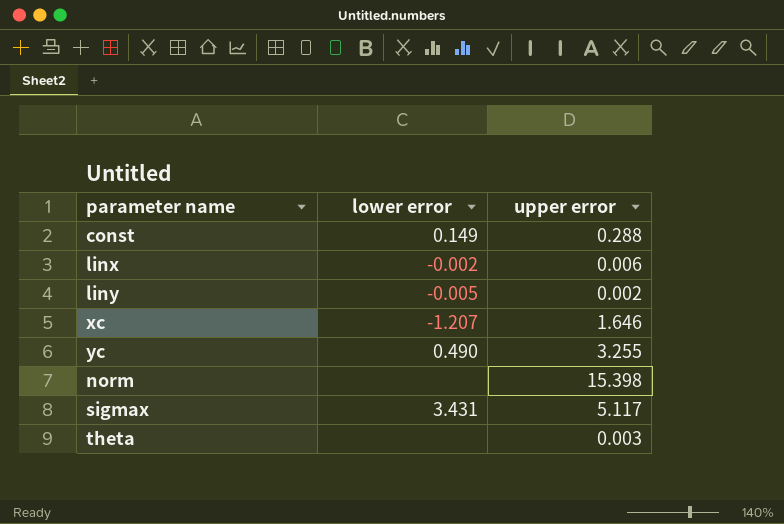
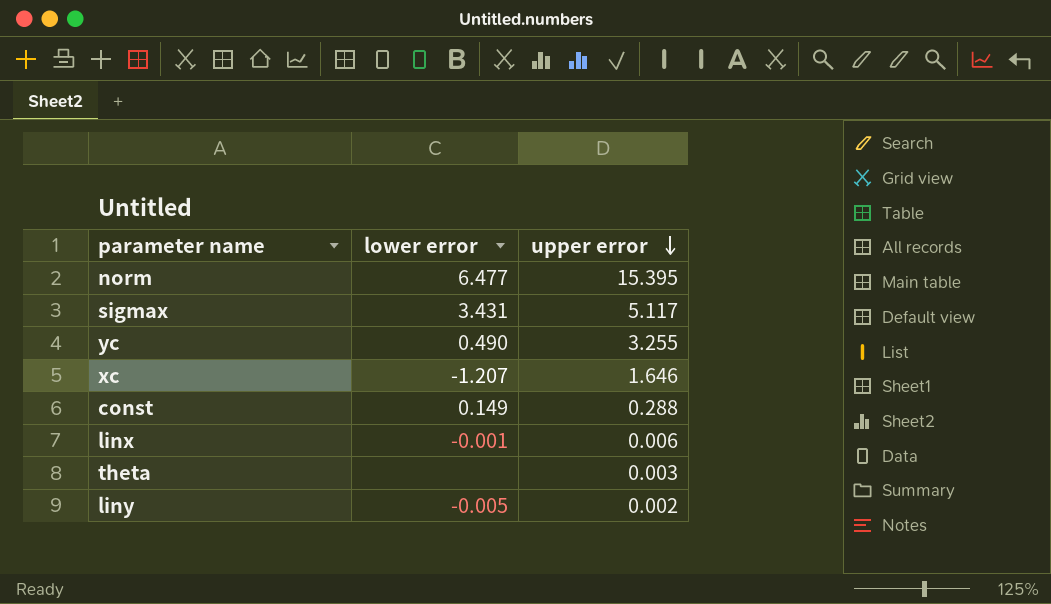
row order: none -> upper error descending
norm | lower error: none -> 6.477
norm | upper error: 15.398 -> 15.395
linx | lower error: -0.002 -> -0.001

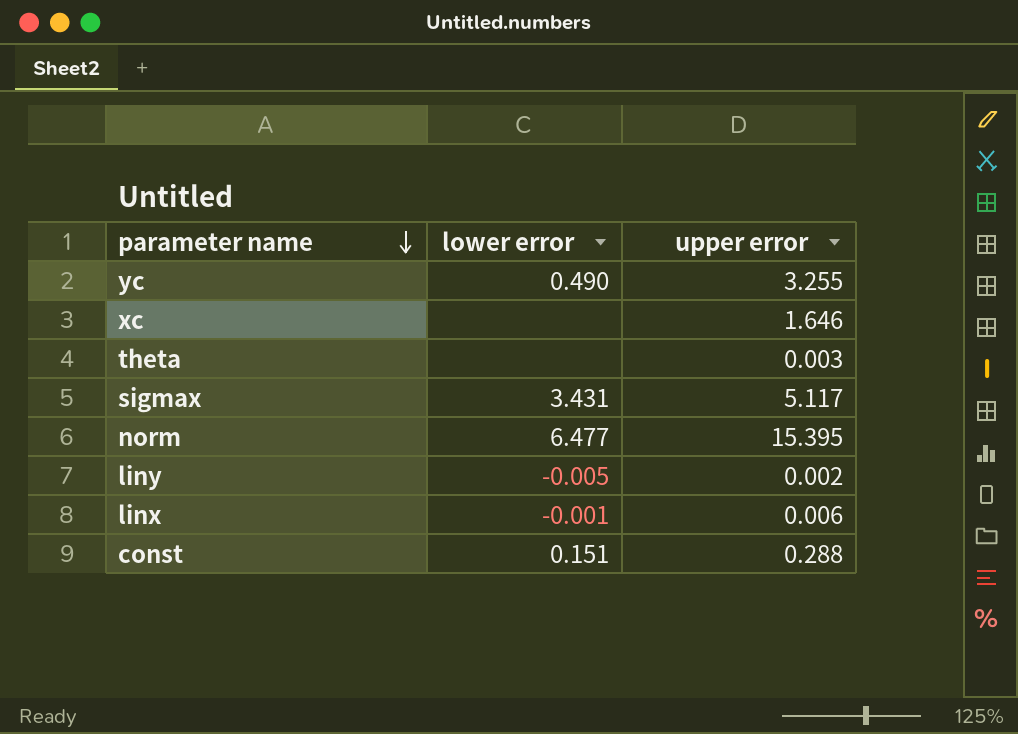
row order: upper error descending -> parameter name descending
xc | lower error: -1.207 -> none
const | lower error: 0.149 -> 0.151

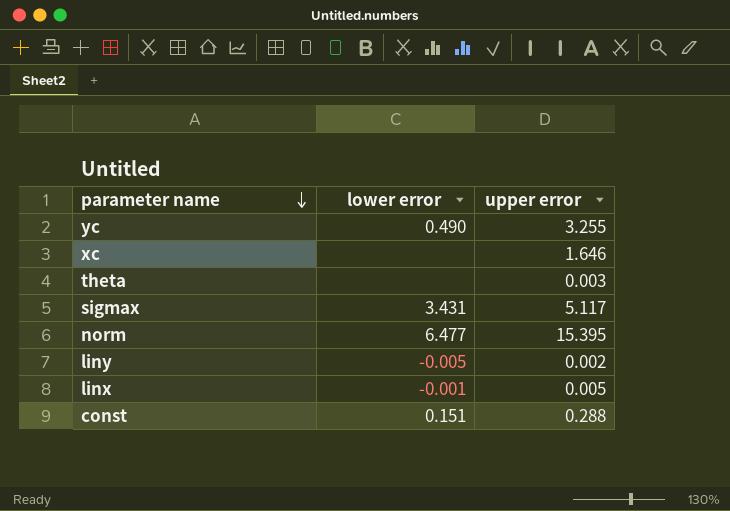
linx | upper error: 0.006 -> 0.005

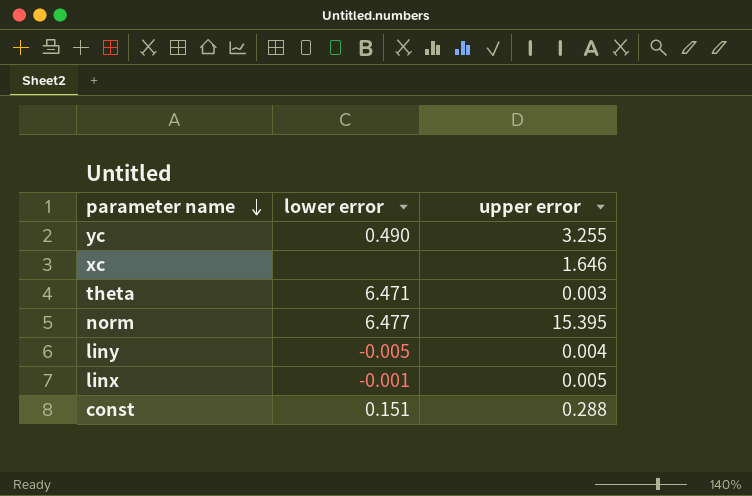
row sigmax: 3.431 | 5.117 -> none
theta | lower error: none -> 6.471
liny | upper error: 0.002 -> 0.004

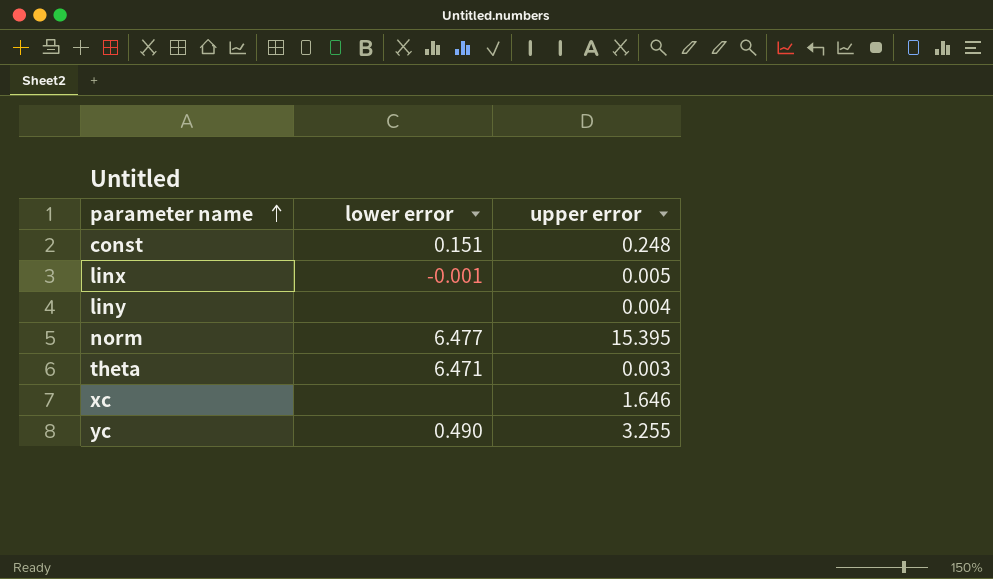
row order: parameter name descending -> parameter name ascending
const | upper error: 0.288 -> 0.248
liny | lower error: -0.005 -> none

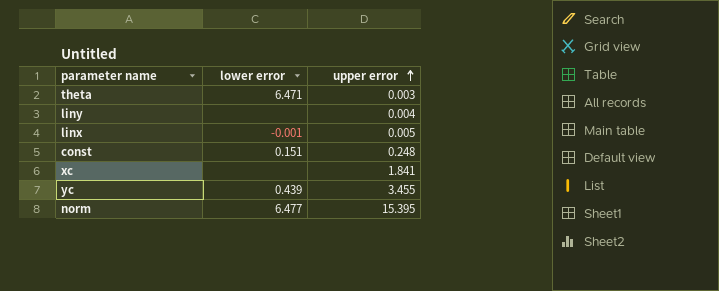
row order: parameter name ascending -> upper error ascending
xc | upper error: 1.646 -> 1.841
yc | lower error: 0.490 -> 0.439
yc | upper error: 3.255 -> 3.455

